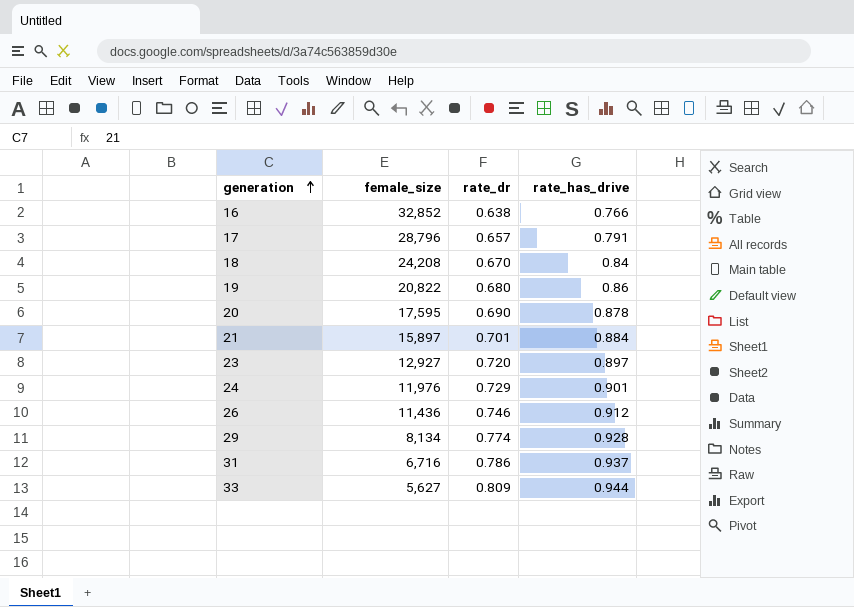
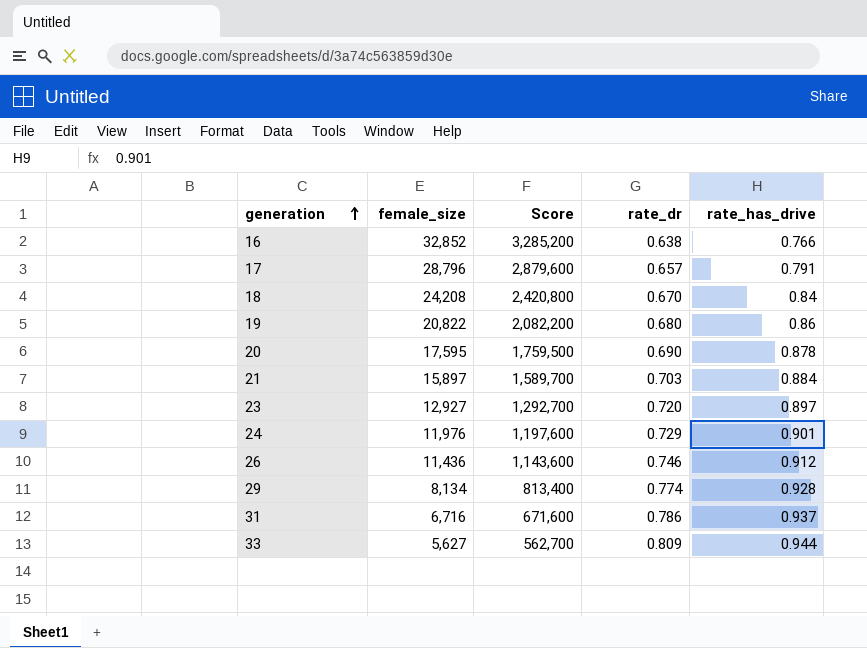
column Score | formula: none -> [female_size] * 100
21 | rate_dr: 0.701 -> 0.703

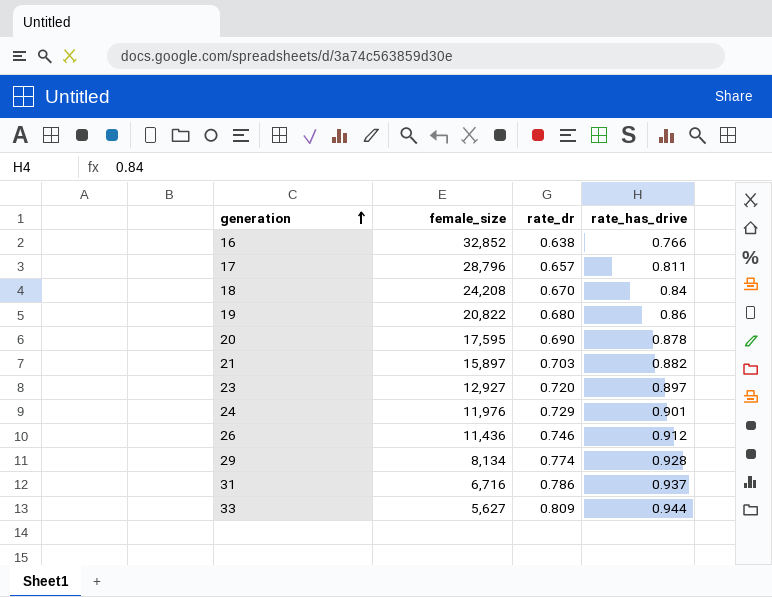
column Score | formula: [female_size] * 100 -> none
17 | rate_has_drive: 0.791 -> 0.811
21 | rate_has_drive: 0.884 -> 0.882

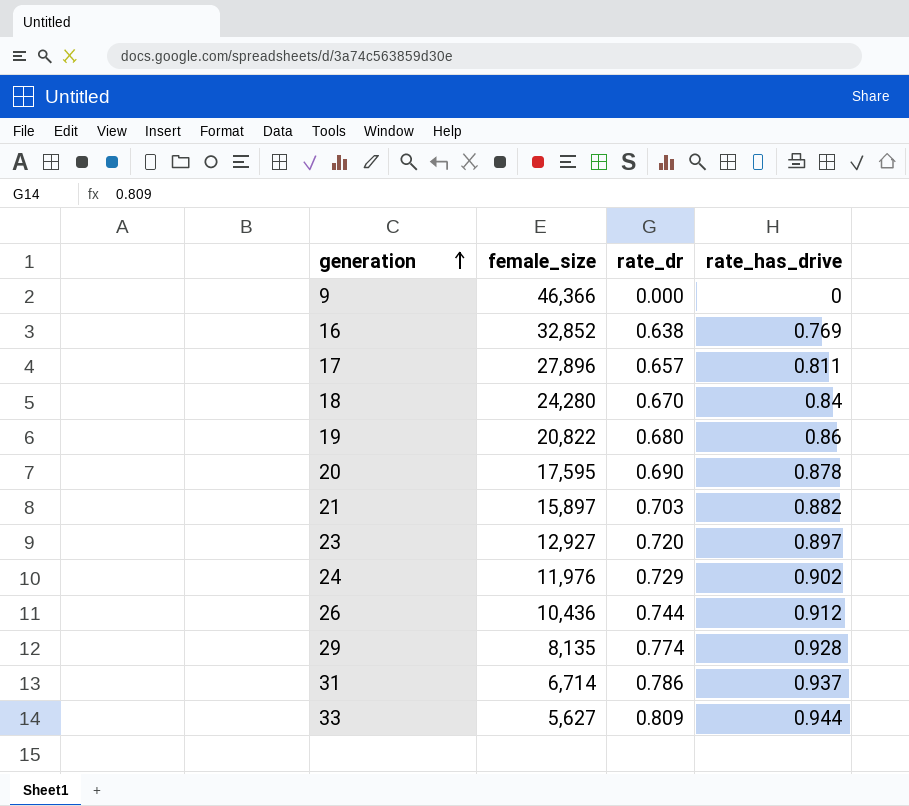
row 9: none -> 46,366 | 0.000 | 0
16 | rate_has_drive: 0.766 -> 0.769
17 | female_size: 28,796 -> 27,896
18 | female_size: 24,208 -> 24,280
24 | rate_has_drive: 0.901 -> 0.902
26 | female_size: 11,436 -> 10,436
26 | rate_dr: 0.746 -> 0.744
29 | female_size: 8,134 -> 8,135
31 | female_size: 6,716 -> 6,714

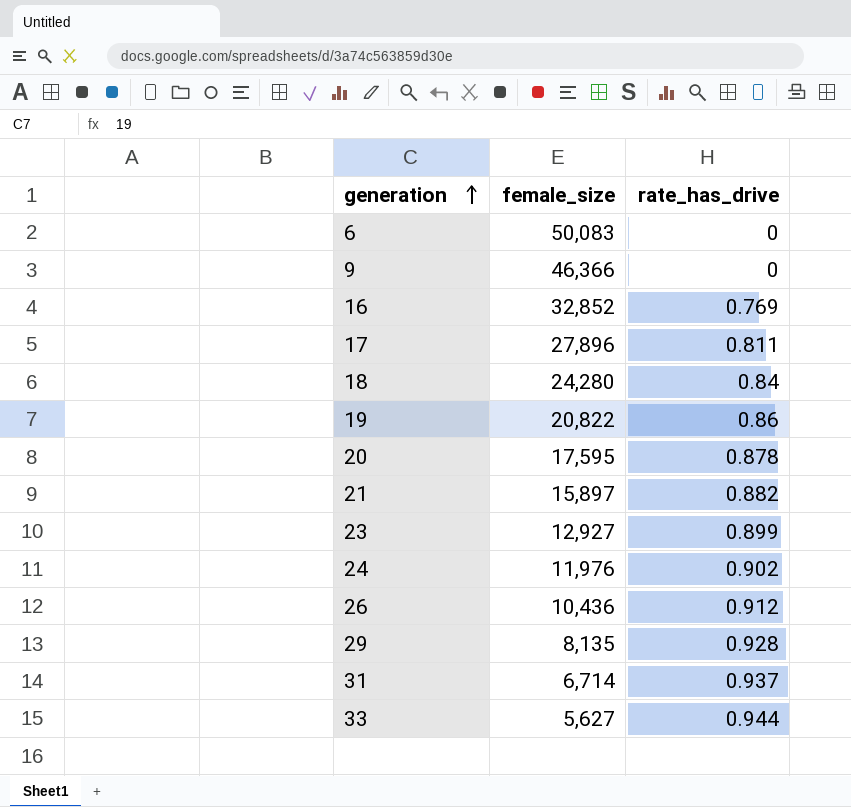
column rate_dr | position: 3 -> none
row 6: none -> 50,083 | 0
23 | rate_has_drive: 0.897 -> 0.899

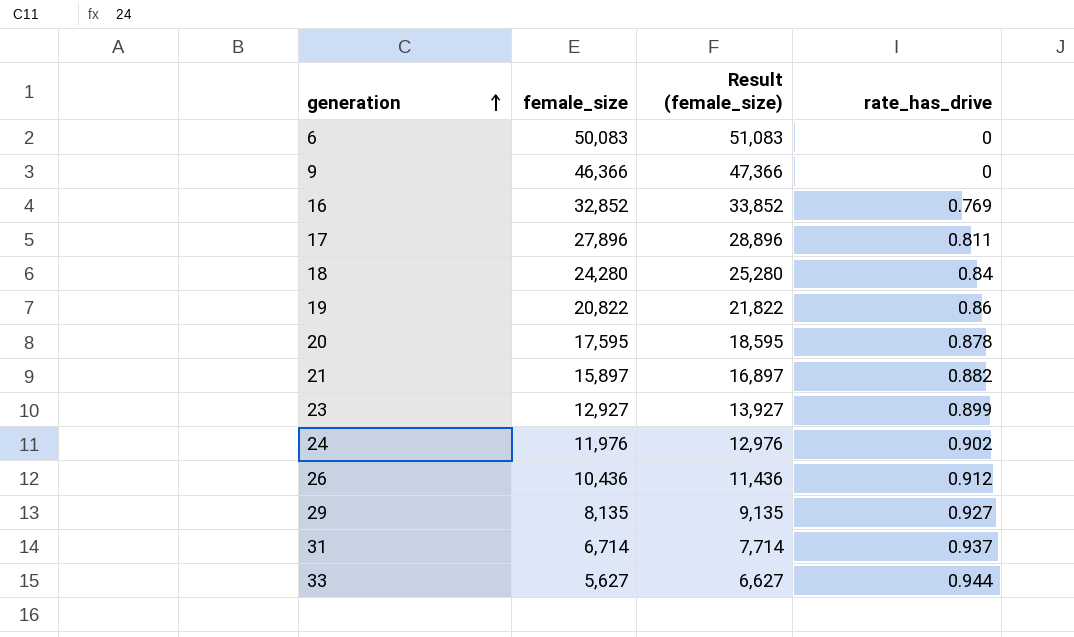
column Result (female_size) | formula: none -> [female_size] + 1000
29 | rate_has_drive: 0.928 -> 0.927

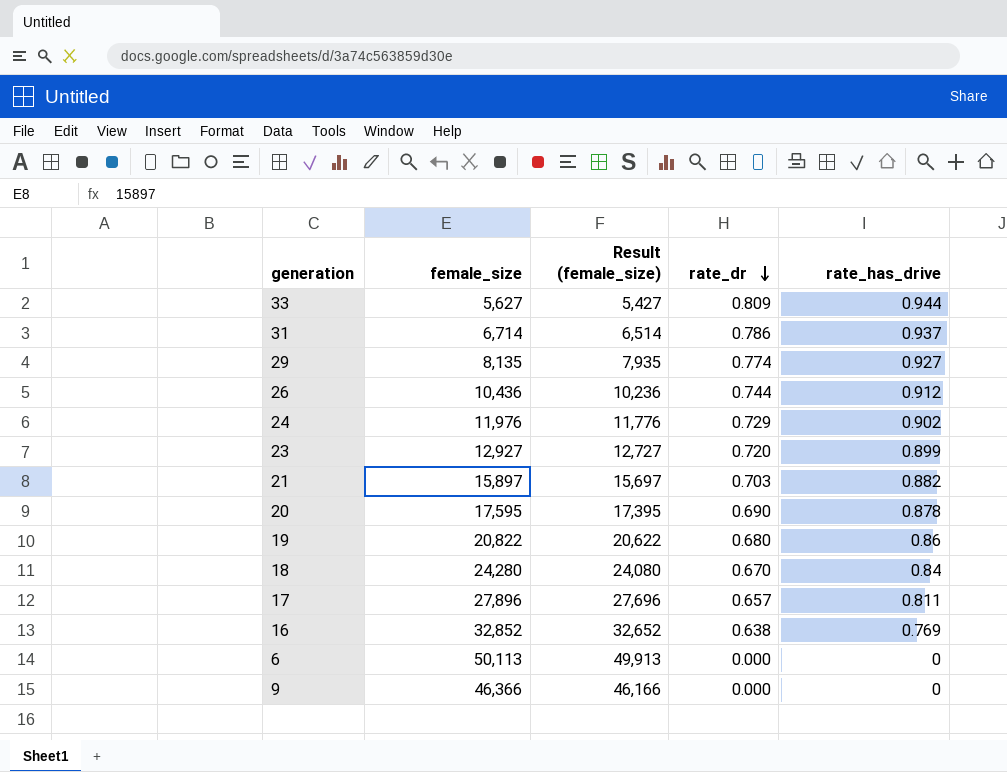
row order: generation ascending -> rate_dr descending
column Result (female_size) | formula: [female_size] + 1000 -> [female_size] - 200
column rate_dr | position: none -> 4
6 | female_size: 50,083 -> 50,113

